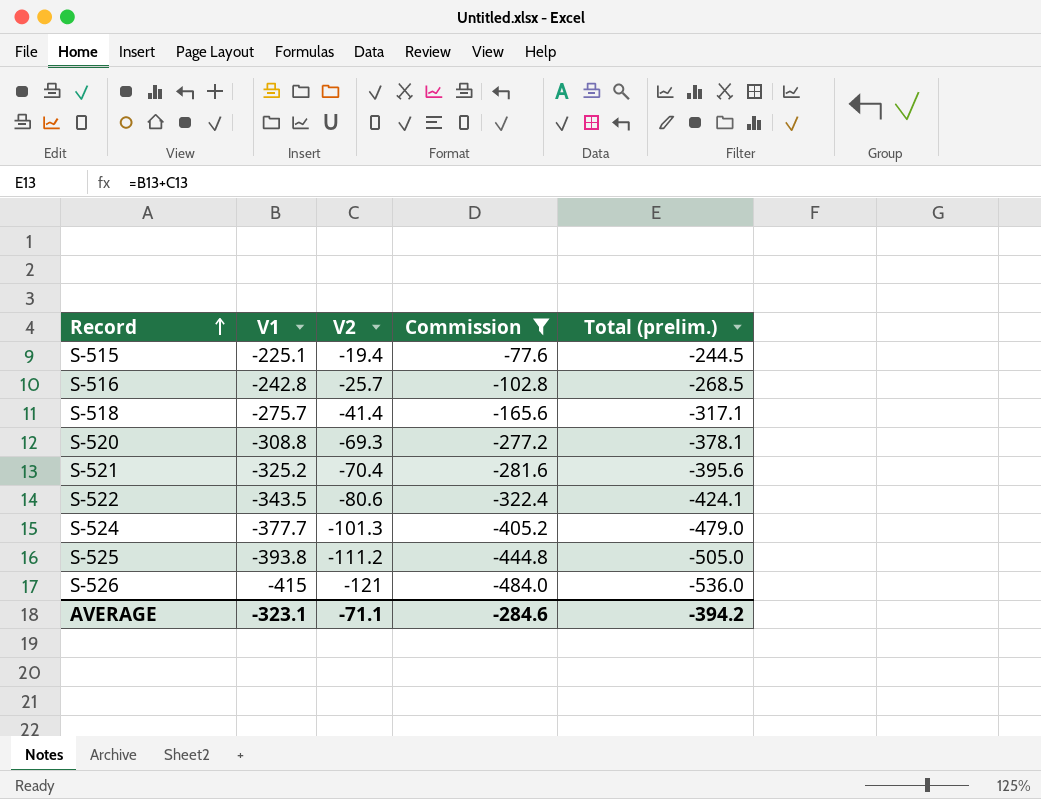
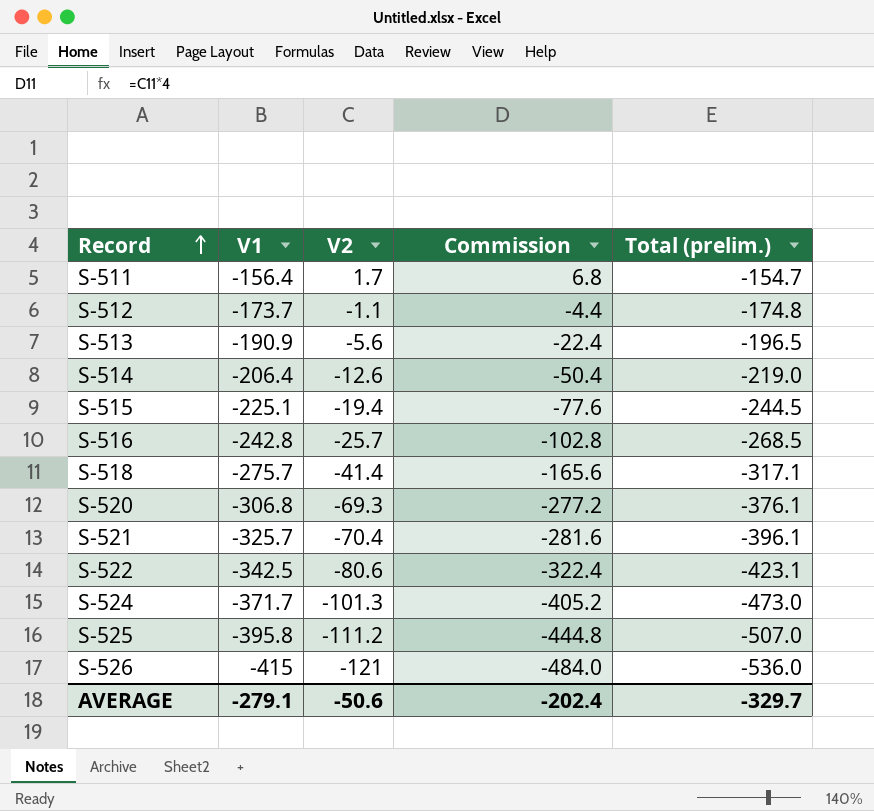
filter: Commission <= -77.6 -> none
S-520 | V1: -308.8 -> -306.8
S-520 | Total (prelim.): -378.1 -> -376.1
S-521 | V1: -325.2 -> -325.7
S-521 | Total (prelim.): -395.6 -> -396.1
S-522 | V1: -343.5 -> -342.5
S-522 | Total (prelim.): -424.1 -> -423.1
S-524 | V1: -377.7 -> -371.7
S-524 | Total (prelim.): -479.0 -> -473.0
S-525 | V1: -393.8 -> -395.8
S-525 | Total (prelim.): -505.0 -> -507.0
AVERAGE | V1: -323.1 -> -279.1
AVERAGE | V2: -71.1 -> -50.6
AVERAGE | Commission: -284.6 -> -202.4
AVERAGE | Total (prelim.): -394.2 -> -329.7

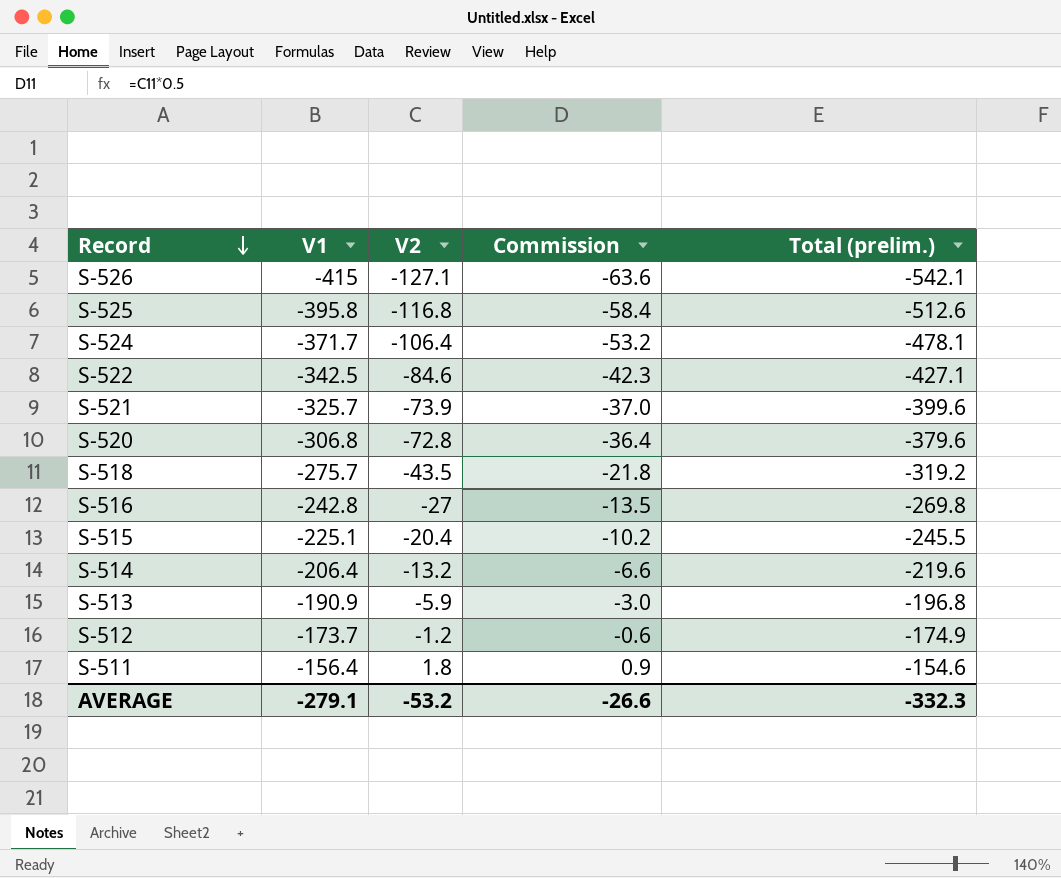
row order: Record ascending -> Record descending
column Commission | formula: [V2] * 4 -> [V2] * 0.5
S-526 | V2: -121 -> -127.1
S-526 | Total (prelim.): -536.0 -> -542.1
S-525 | V2: -111.2 -> -116.8
S-525 | Total (prelim.): -507.0 -> -512.6
S-524 | V2: -101.3 -> -106.4
S-524 | Total (prelim.): -473.0 -> -478.1
S-522 | V2: -80.6 -> -84.6
S-522 | Total (prelim.): -423.1 -> -427.1
S-521 | V2: -70.4 -> -73.9
S-521 | Total (prelim.): -396.1 -> -399.6
S-520 | V2: -69.3 -> -72.8
S-520 | Total (prelim.): -376.1 -> -379.6
S-518 | V2: -41.4 -> -43.5
S-518 | Total (prelim.): -317.1 -> -319.2
S-516 | V2: -25.7 -> -27
S-516 | Total (prelim.): -268.5 -> -269.8
S-515 | V2: -19.4 -> -20.4
S-515 | Total (prelim.): -244.5 -> -245.5
S-514 | V2: -12.6 -> -13.2
S-514 | Total (prelim.): -219.0 -> -219.6
S-513 | V2: -5.6 -> -5.9
S-513 | Total (prelim.): -196.5 -> -196.8
S-512 | V2: -1.1 -> -1.2
S-512 | Total (prelim.): -174.8 -> -174.9
S-511 | V2: 1.7 -> 1.8
S-511 | Total (prelim.): -154.7 -> -154.6
AVERAGE | V2: -50.6 -> -53.2
AVERAGE | Commission: -202.4 -> -26.6
AVERAGE | Total (prelim.): -329.7 -> -332.3

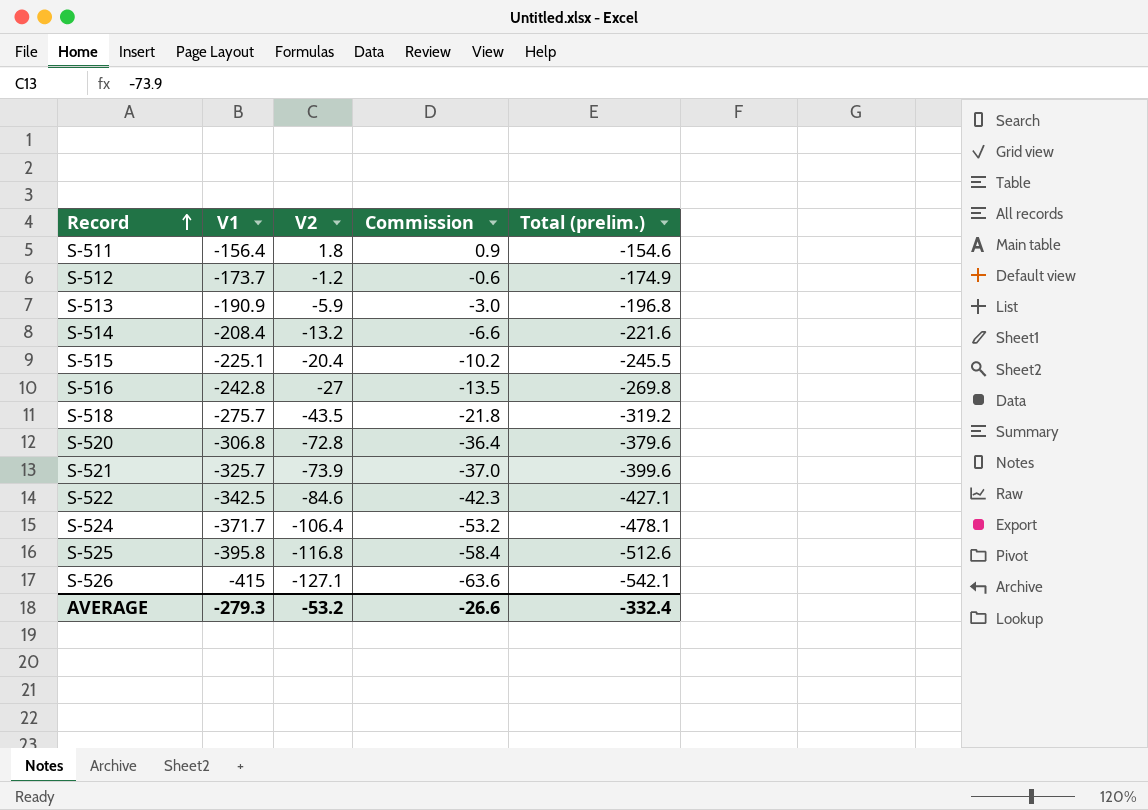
row order: Record descending -> Record ascending
S-514 | V1: -206.4 -> -208.4
S-514 | Total (prelim.): -219.6 -> -221.6
AVERAGE | V1: -279.1 -> -279.3
AVERAGE | Total (prelim.): -332.3 -> -332.4

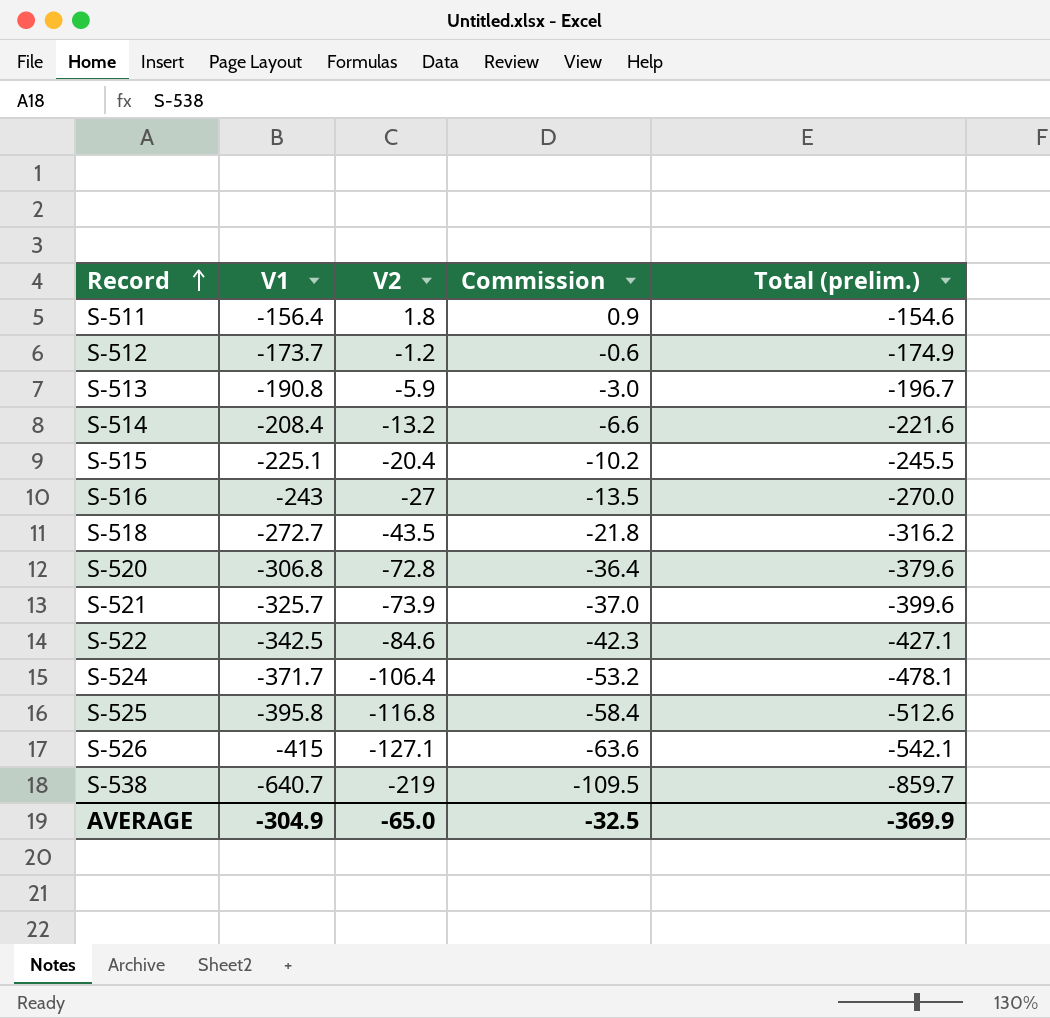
S-513 | V1: -190.9 -> -190.8
S-513 | Total (prelim.): -196.8 -> -196.7
S-516 | V1: -242.8 -> -243
S-516 | Total (prelim.): -269.8 -> -270.0
S-518 | V1: -275.7 -> -272.7
S-518 | Total (prelim.): -319.2 -> -316.2
row S-538: none -> -640.7 | -219 | -109.5 | -859.7
AVERAGE | V1: -279.3 -> -304.9
AVERAGE | V2: -53.2 -> -65.0
AVERAGE | Commission: -26.6 -> -32.5
AVERAGE | Total (prelim.): -332.4 -> -369.9

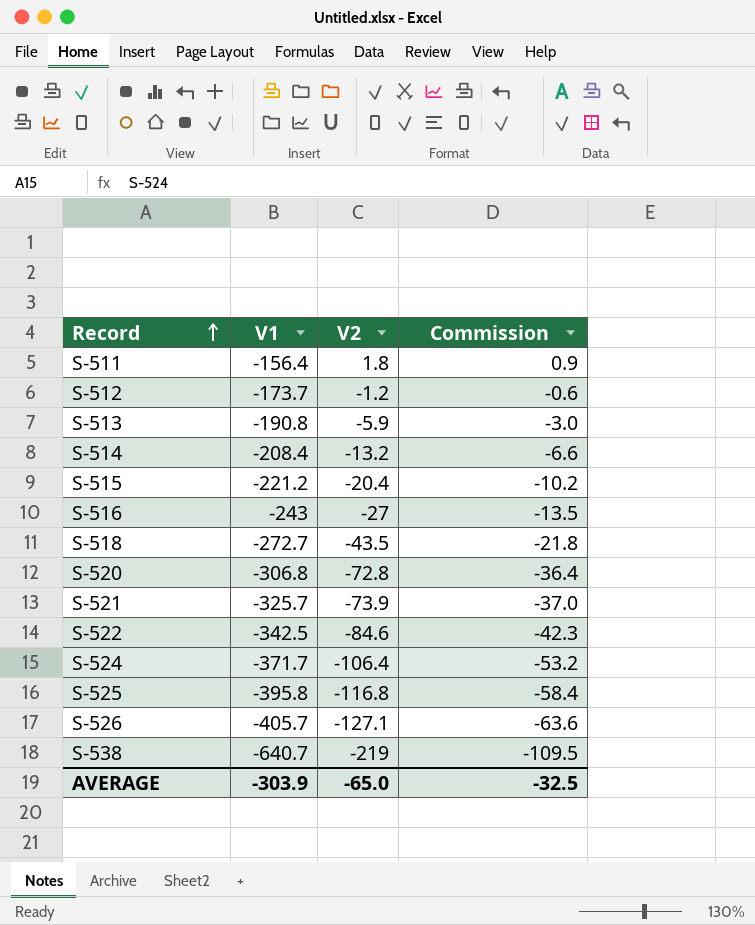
column Total (prelim.) | formula: [V1] + [V2] -> none
S-515 | V1: -225.1 -> -221.2
S-526 | V1: -415 -> -405.7
AVERAGE | V1: -304.9 -> -303.9

